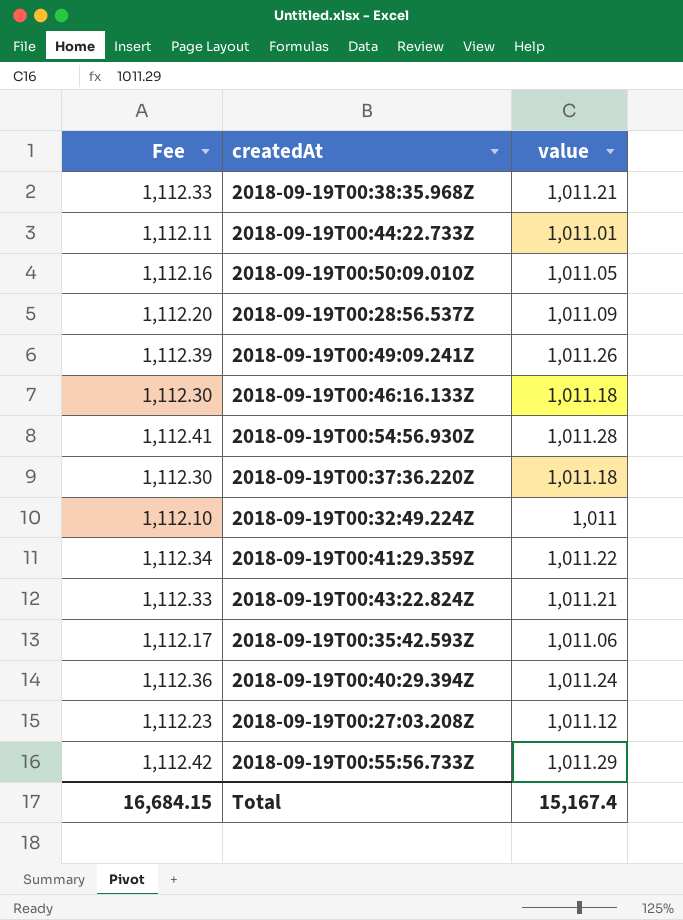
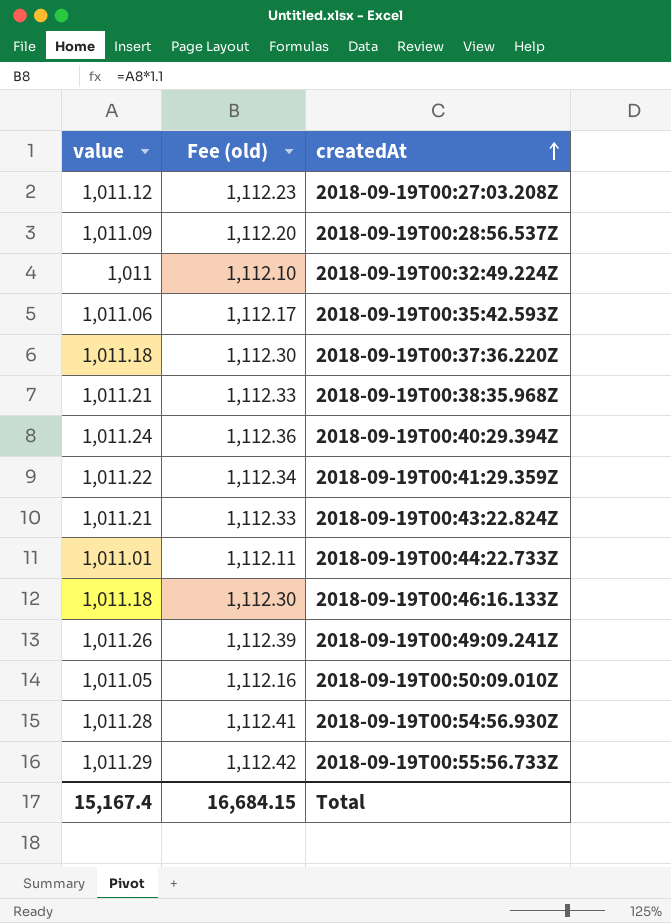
row order: none -> createdAt ascending
column value | position: 3 -> 1
column name: Fee -> Fee (old)

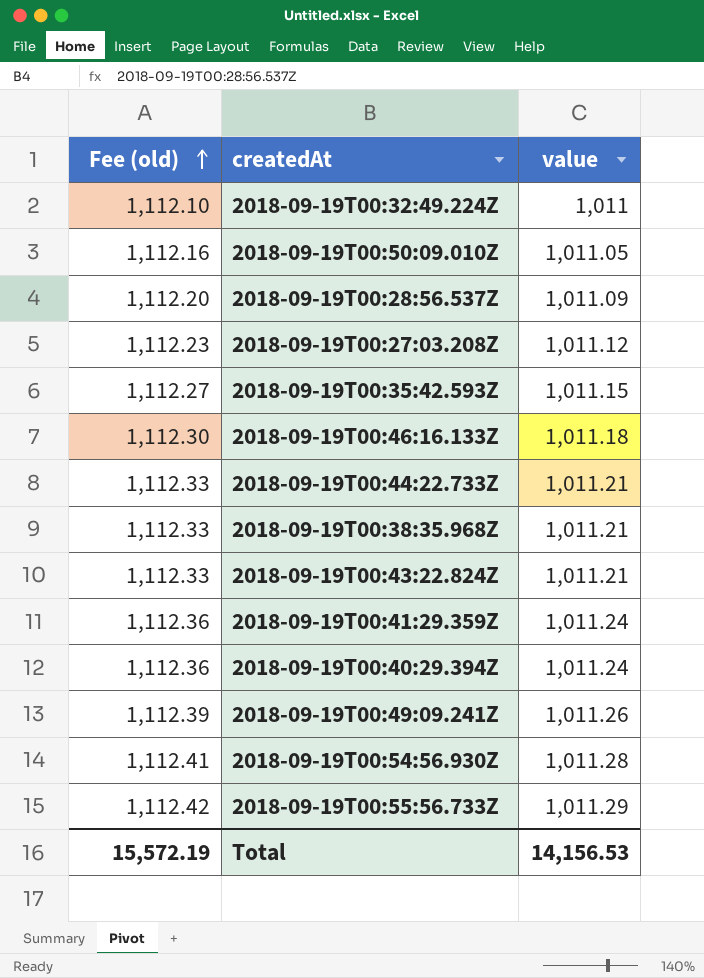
row order: createdAt ascending -> Fee (old) ascending
column value | position: 1 -> 3
row 2018-09-19T00:37:36.220Z: 1,011.18 | 1,112.30 -> none
2018-09-19T00:35:42.593Z | Fee (old): 1,112.17 -> 1,112.27
2018-09-19T00:35:42.593Z | value: 1,011.06 -> 1,011.15
2018-09-19T00:44:22.733Z | Fee (old): 1,112.11 -> 1,112.33
2018-09-19T00:44:22.733Z | value: 1,011.01 -> 1,011.21
2018-09-19T00:41:29.359Z | Fee (old): 1,112.34 -> 1,112.36
2018-09-19T00:41:29.359Z | value: 1,011.22 -> 1,011.24
Total | Fee (old): 16,684.15 -> 15,572.19
Total | value: 15,167.4 -> 14,156.53

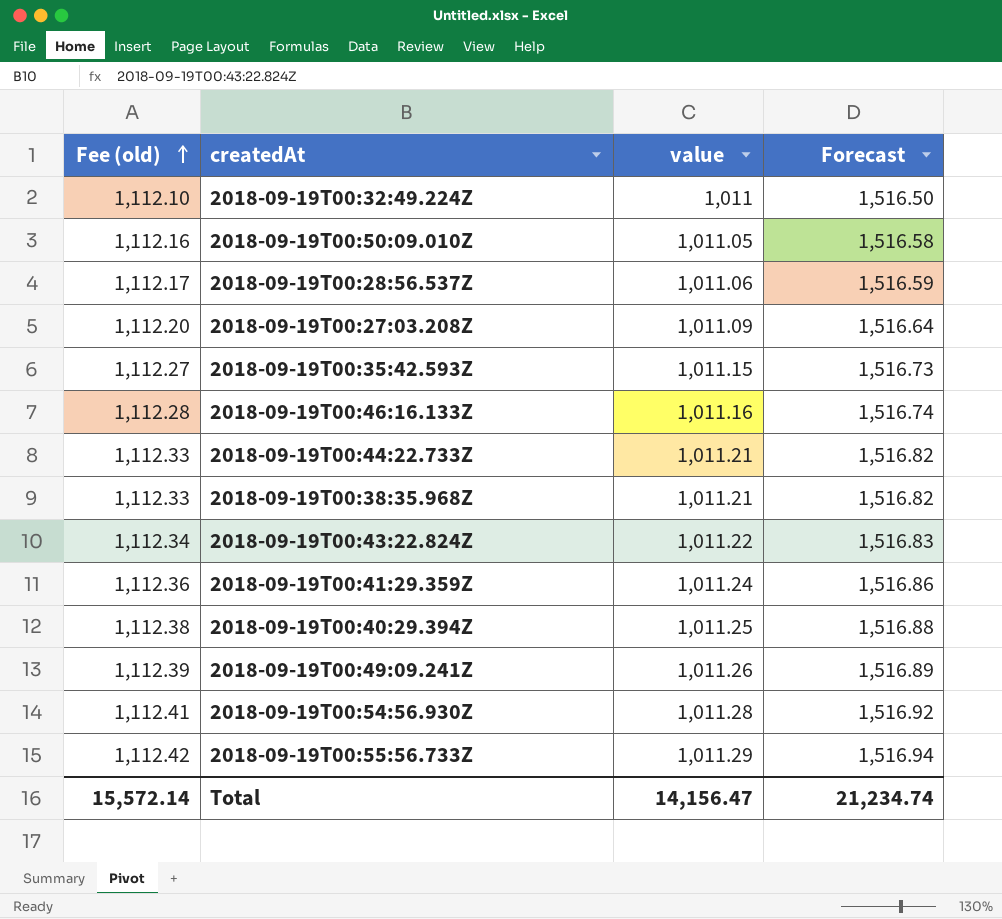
column Forecast | formula: none -> [value] * 1.5
2018-09-19T00:28:56.537Z | Fee (old): 1,112.20 -> 1,112.17
2018-09-19T00:28:56.537Z | value: 1,011.09 -> 1,011.06
2018-09-19T00:27:03.208Z | Fee (old): 1,112.23 -> 1,112.20
2018-09-19T00:27:03.208Z | value: 1,011.12 -> 1,011.09
2018-09-19T00:46:16.133Z | Fee (old): 1,112.30 -> 1,112.28
2018-09-19T00:46:16.133Z | value: 1,011.18 -> 1,011.16
2018-09-19T00:43:22.824Z | Fee (old): 1,112.33 -> 1,112.34
2018-09-19T00:43:22.824Z | value: 1,011.21 -> 1,011.22
2018-09-19T00:40:29.394Z | Fee (old): 1,112.36 -> 1,112.38
2018-09-19T00:40:29.394Z | value: 1,011.24 -> 1,011.25
Total | Fee (old): 15,572.19 -> 15,572.14
Total | value: 14,156.53 -> 14,156.47

